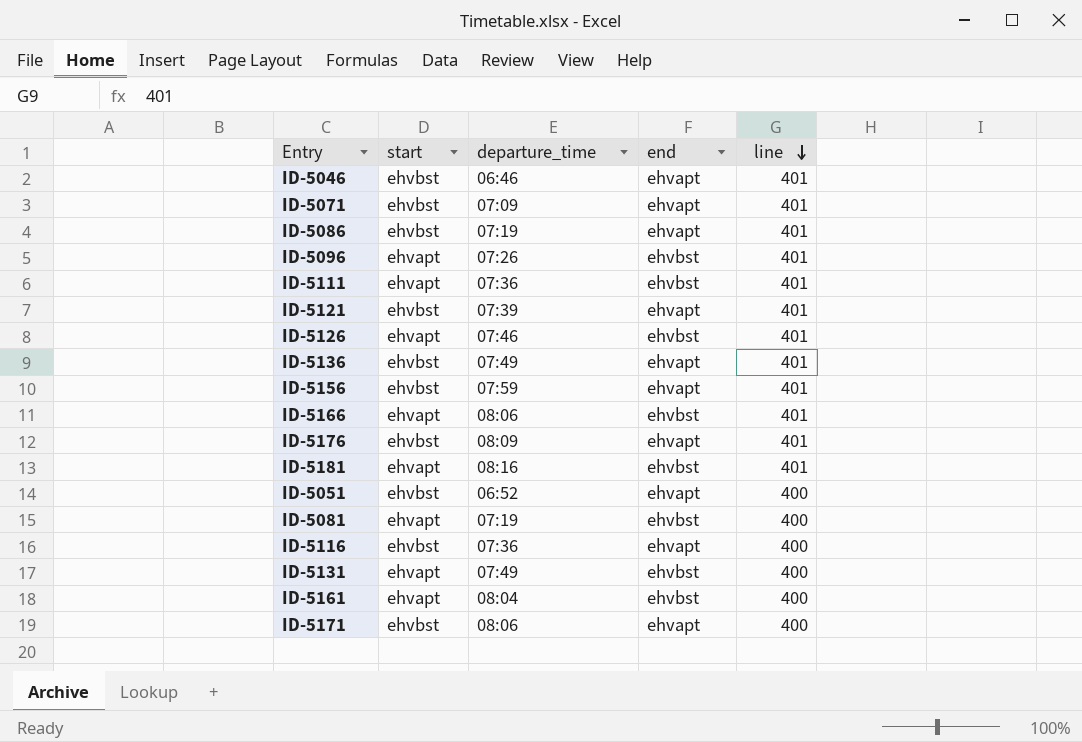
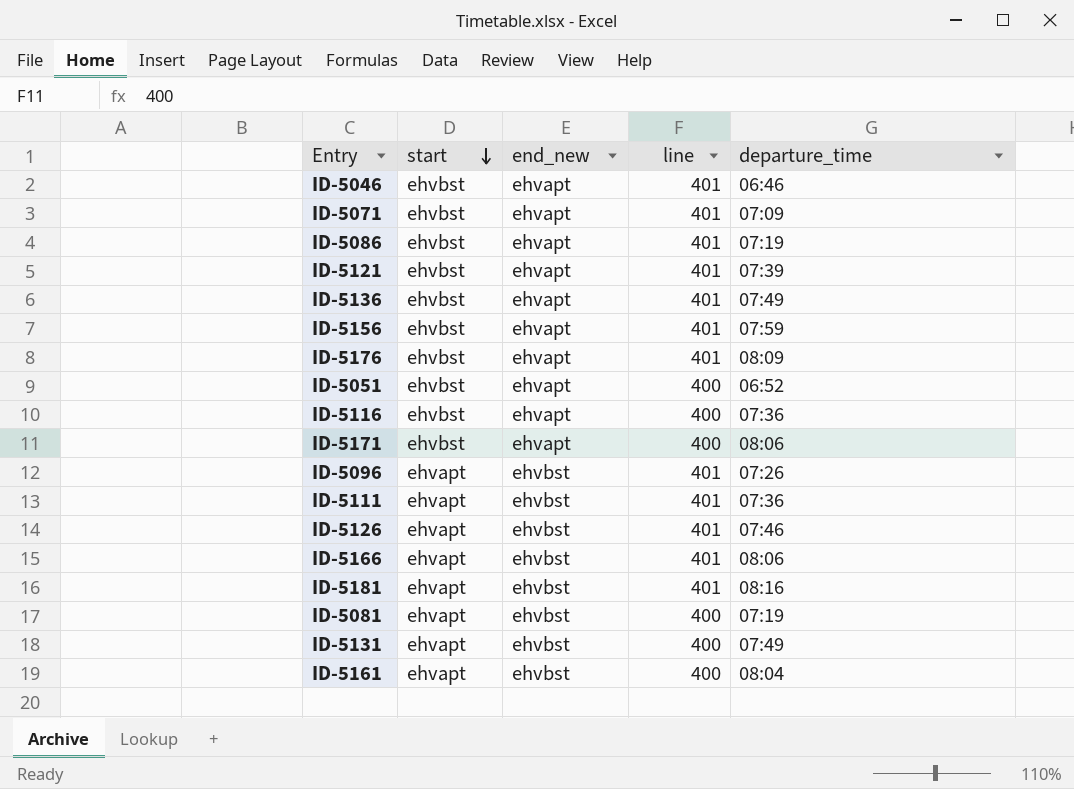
row order: line descending -> start descending
column name: end -> end_new
column departure_time | position: 3 -> 5

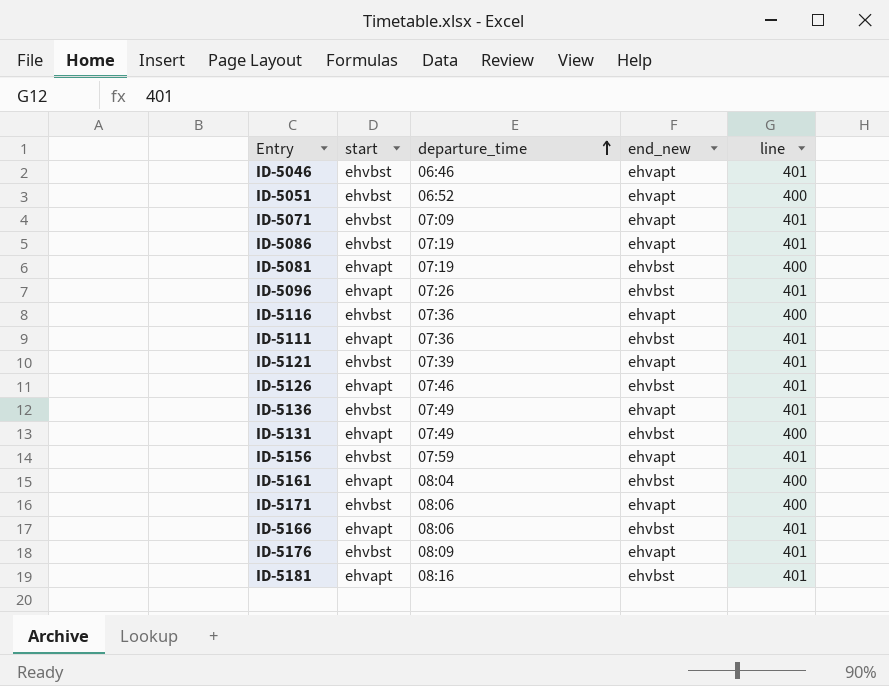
row order: start descending -> departure_time ascending
column departure_time | position: 5 -> 3

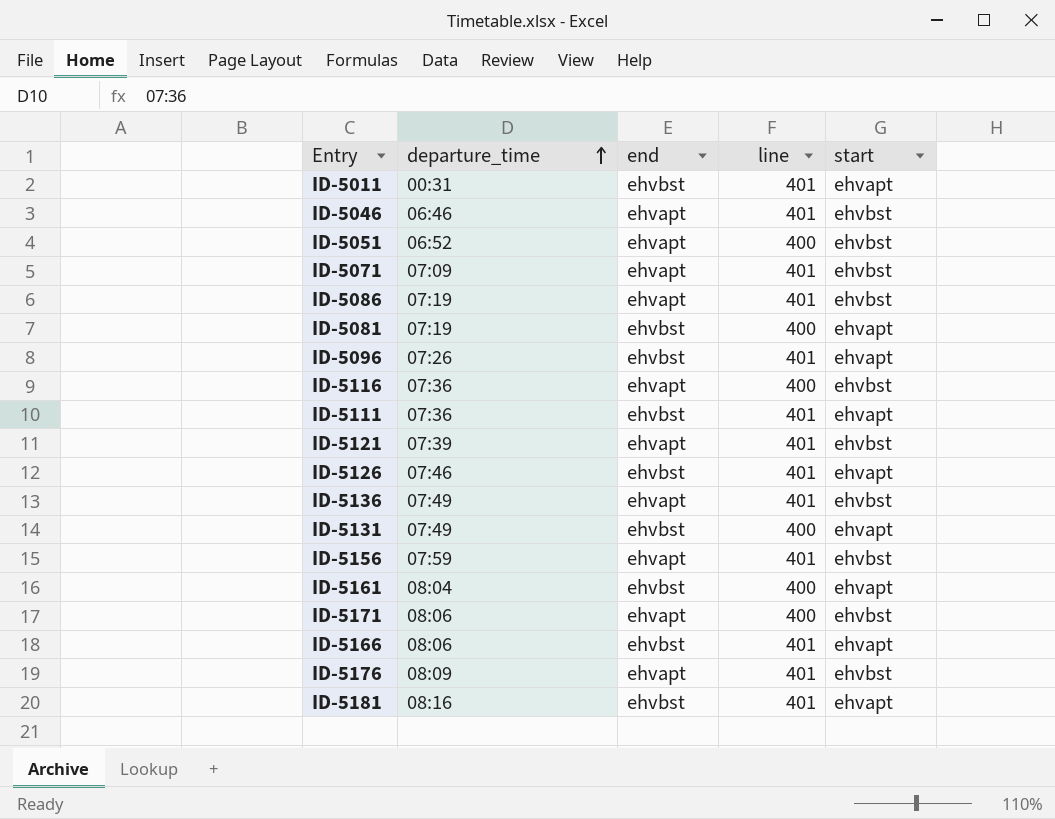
column name: end_new -> end
column start | position: 2 -> 5
row ID-5011: none -> 00:31 | ehvbst | 401 | ehvapt

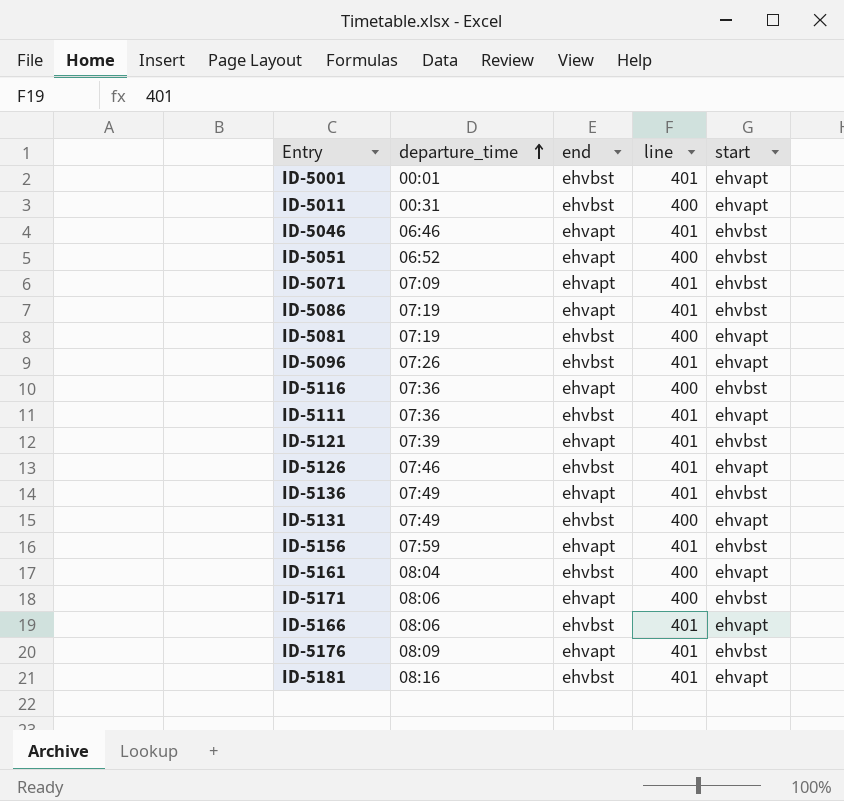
row ID-5001: none -> 00:01 | ehvbst | 401 | ehvapt
ID-5011 | line: 401 -> 400

